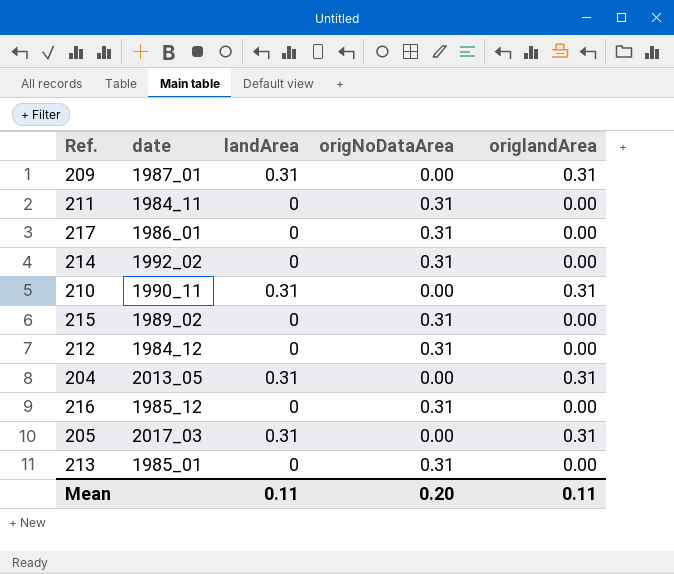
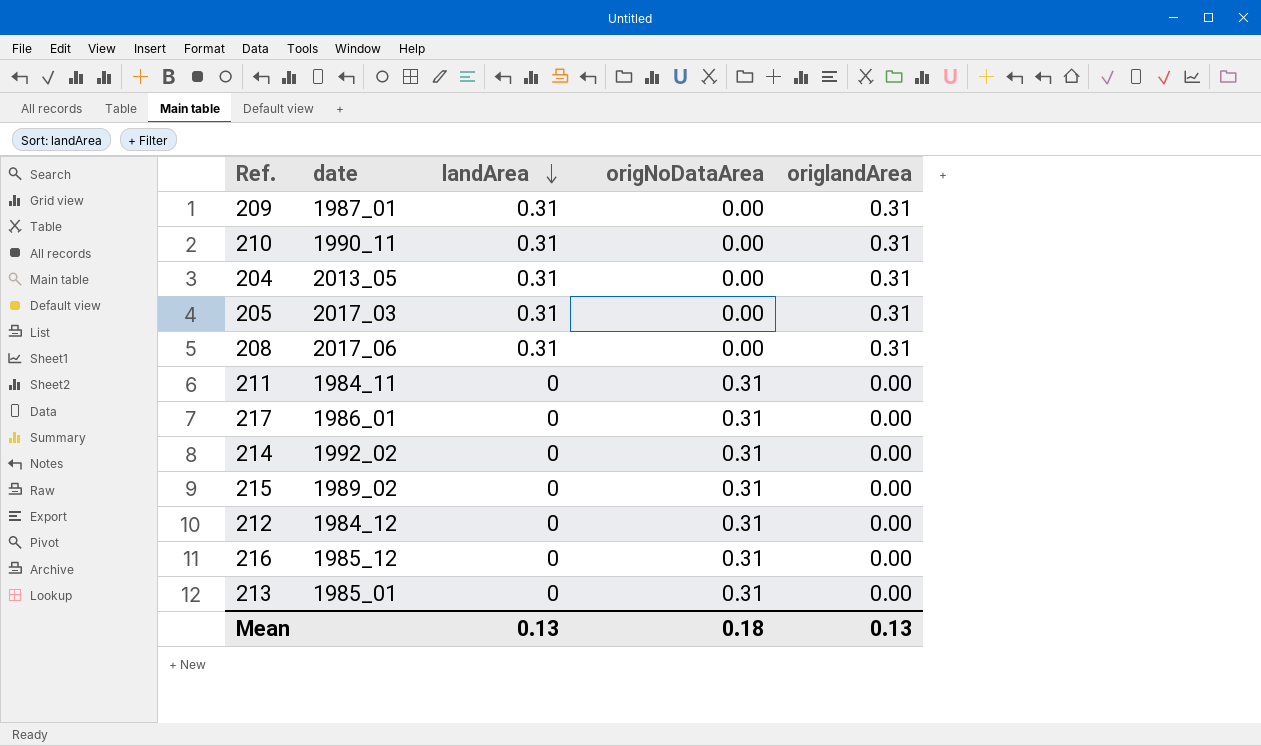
row order: none -> landArea descending
row 208: none -> 2017_06 | 0.31 | 0.00 | 0.31
Mean | landArea: 0.11 -> 0.13
Mean | origNoDataArea: 0.20 -> 0.18
Mean | origlandArea: 0.11 -> 0.13

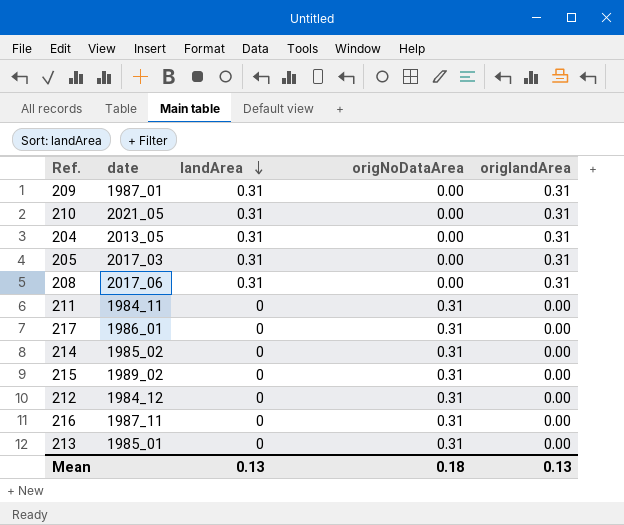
210 | date: 1990_11 -> 2021_05
214 | date: 1992_02 -> 1985_02
216 | date: 1985_12 -> 1987_11

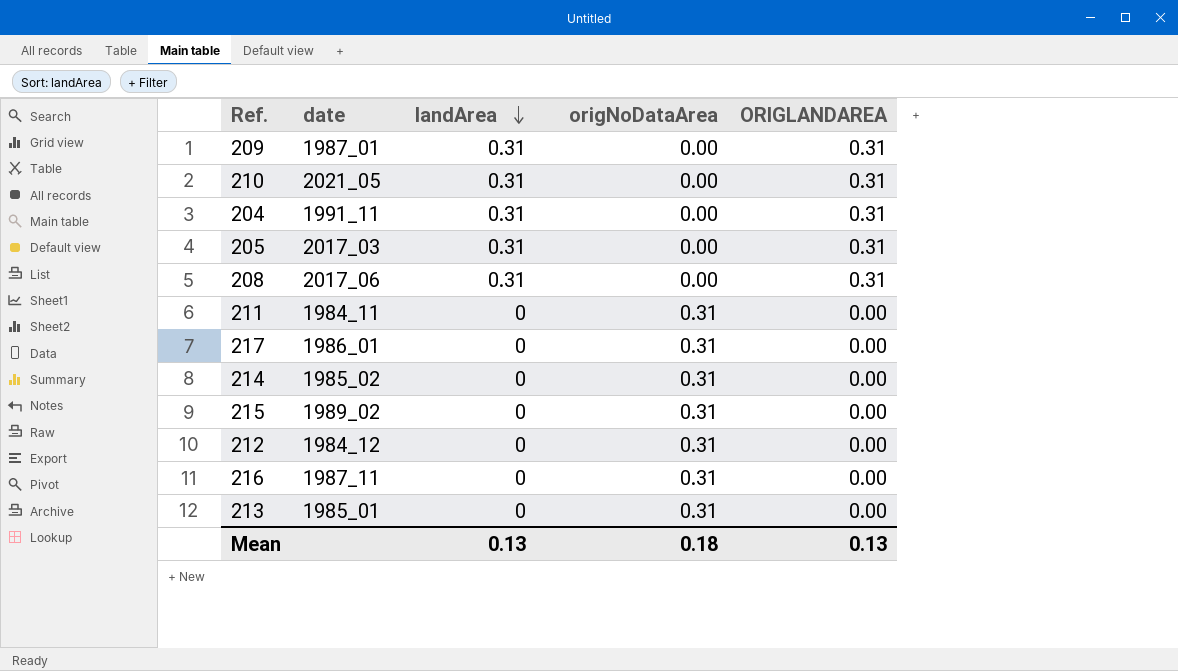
column name: origlandArea -> ORIGLANDAREA
204 | date: 2013_05 -> 1991_11

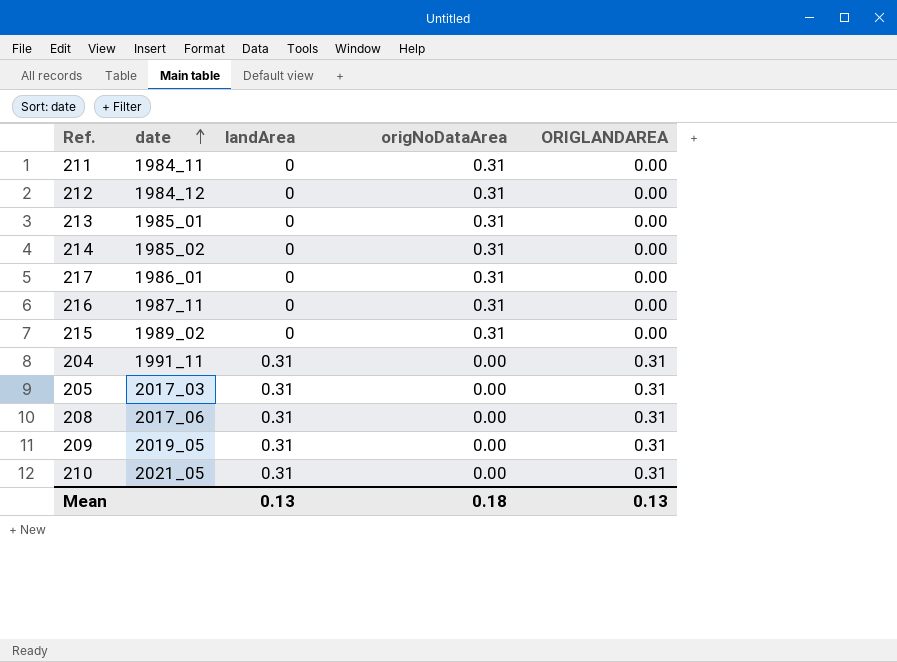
row order: landArea descending -> date ascending
209 | date: 1987_01 -> 2019_05

